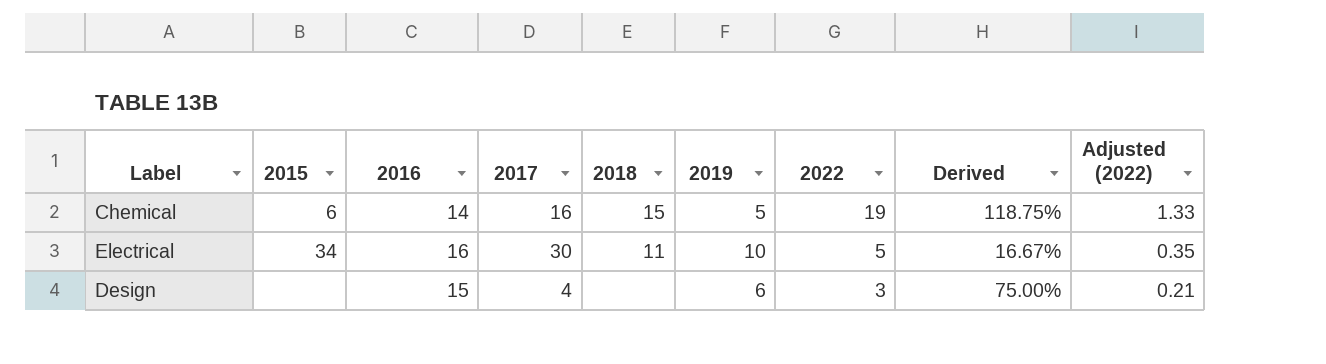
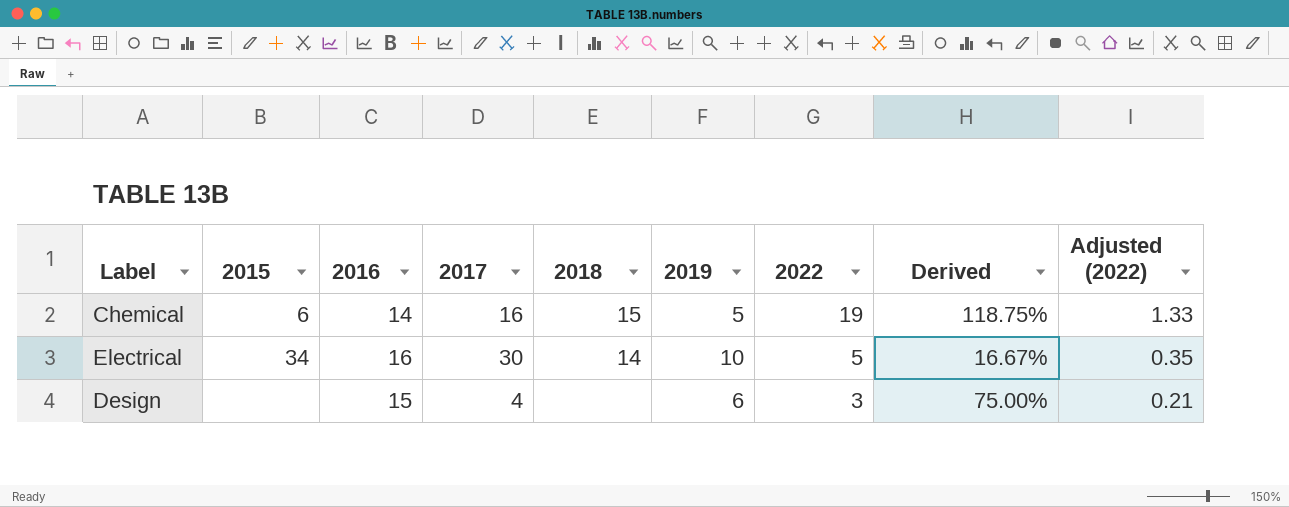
Electrical | 2018: 11 -> 14

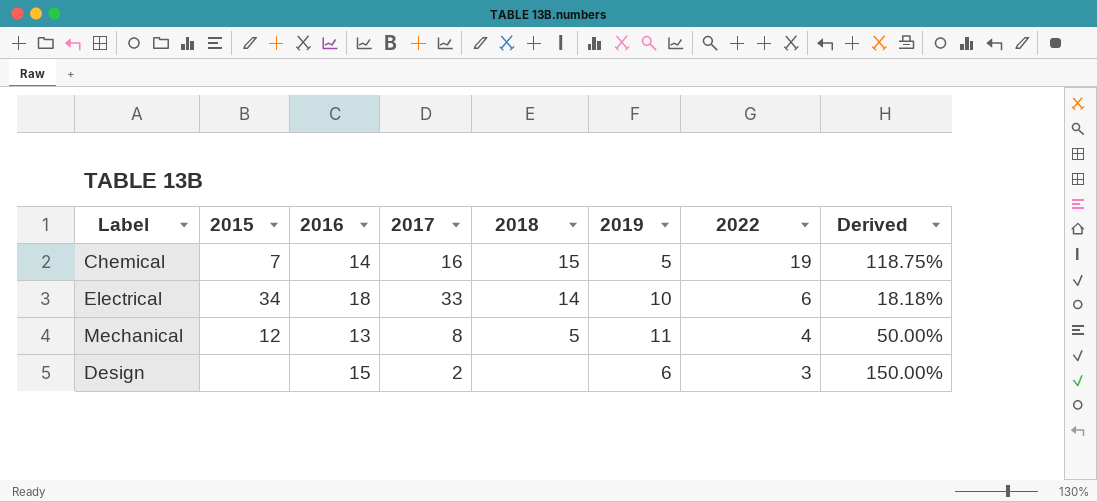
column Adjusted (2022) | formula: [2022] * 0.07 -> none
Chemical | 2015: 6 -> 7
Electrical | 2016: 16 -> 18
Electrical | 2017: 30 -> 33
Electrical | 2022: 5 -> 6
Electrical | Derived: 16.67% -> 18.18%
row Mechanical: none -> 12 | 13 | 8 | 5 | 11 | 4 | 50.00%
Design | 2017: 4 -> 2
Design | Derived: 75.00% -> 150.00%

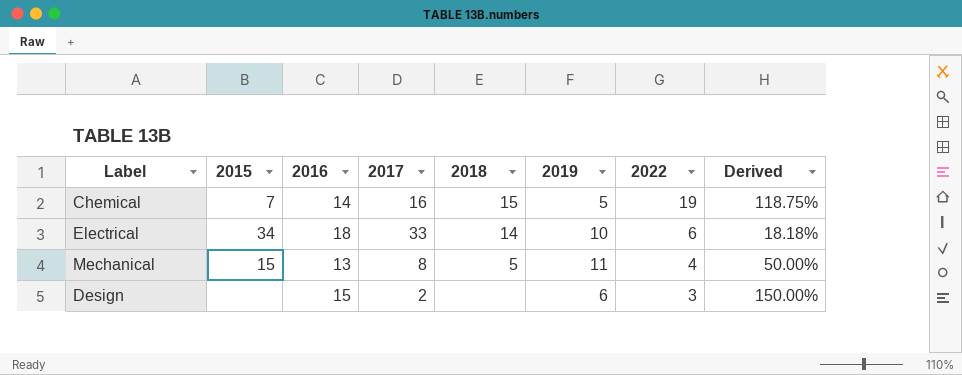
Mechanical | 2015: 12 -> 15

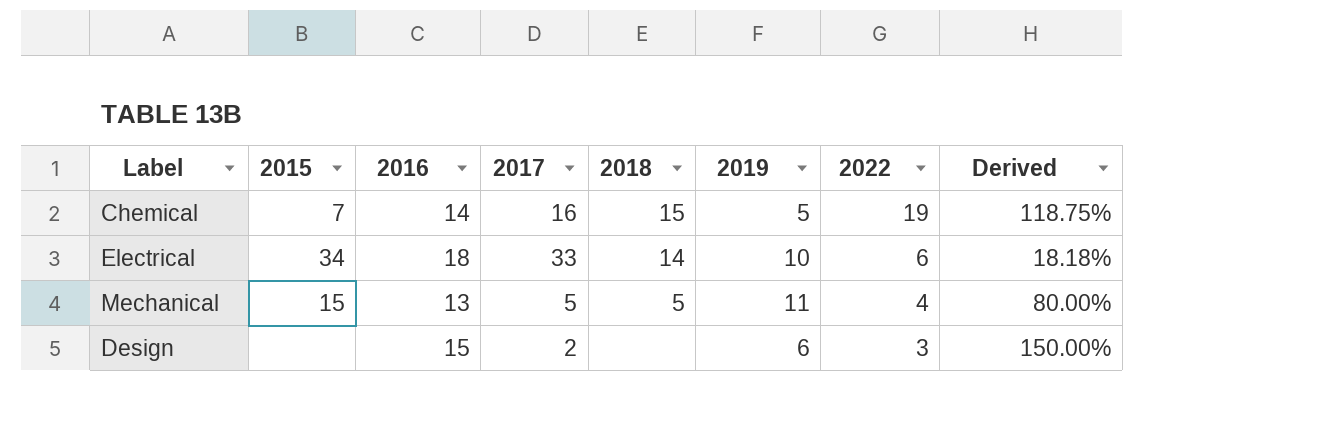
Mechanical | 2017: 8 -> 5
Mechanical | Derived: 50.00% -> 80.00%

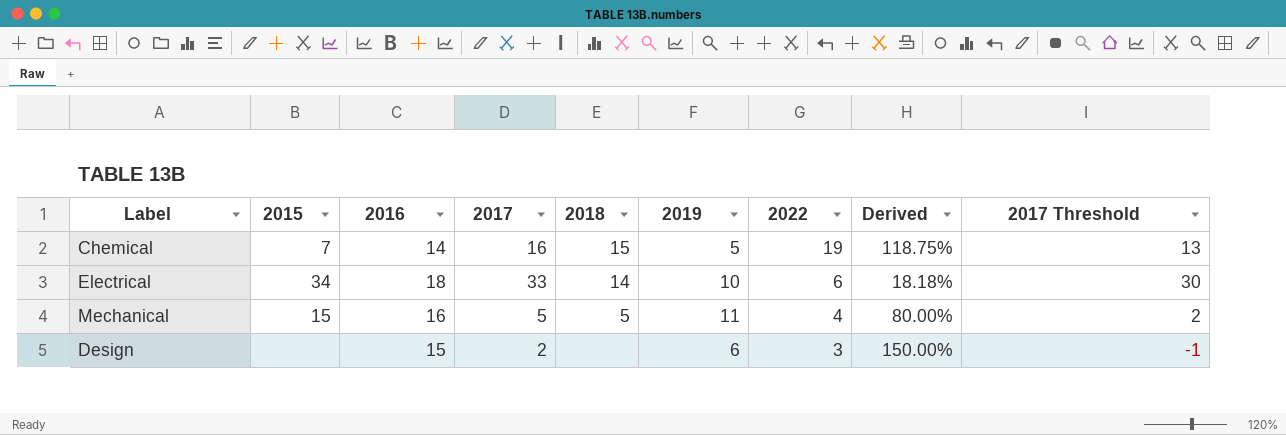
column 2017 Threshold | formula: none -> [2017] - 3
Mechanical | 2016: 13 -> 16

